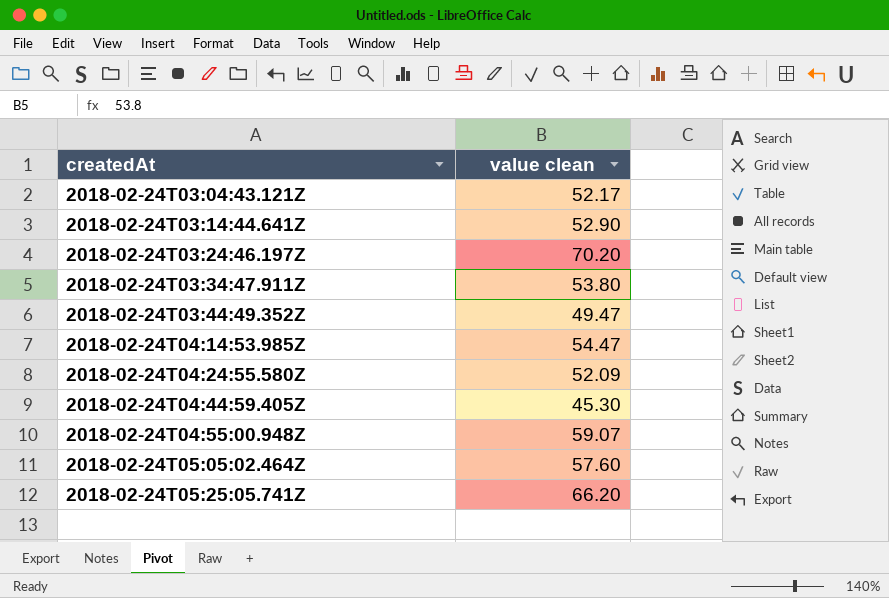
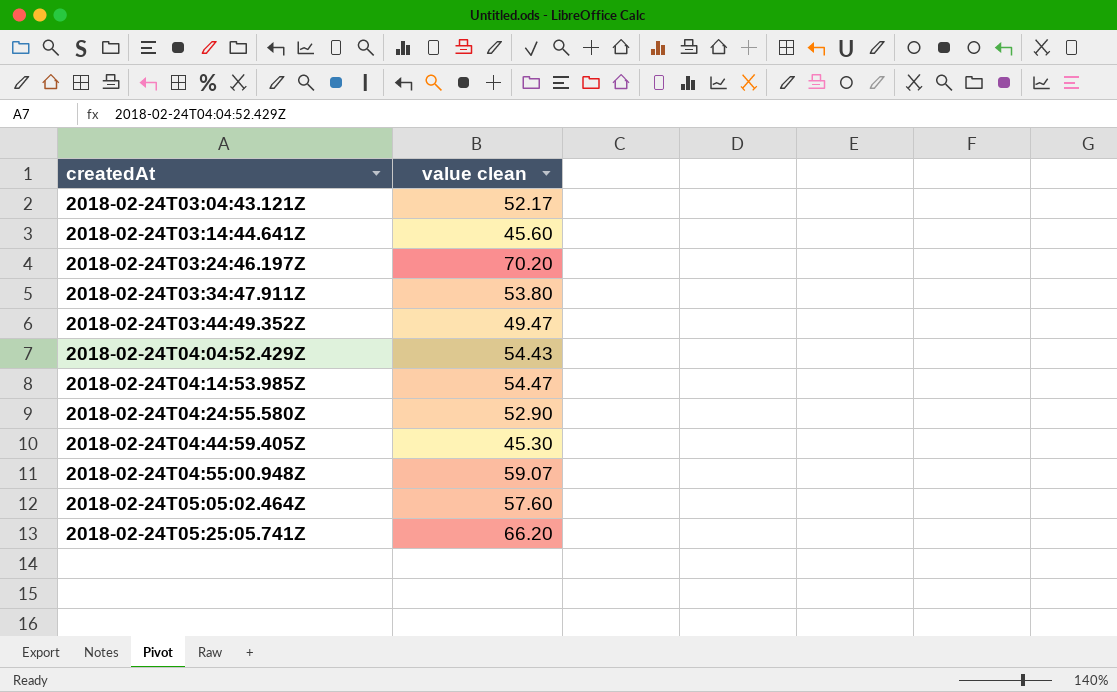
2018-02-24T03:14:44.641Z | value clean: 52.90 -> 45.60
row 2018-02-24T04:04:52.429Z: none -> 54.43
2018-02-24T04:24:55.580Z | value clean: 52.09 -> 52.90

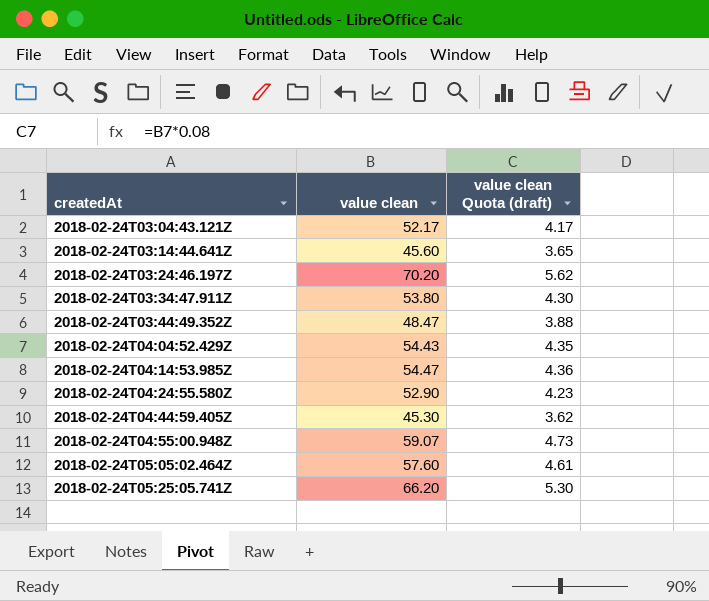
column value clean Quota (draft) | formula: none -> [value clean] * 0.08
2018-02-24T03:44:49.352Z | value clean: 49.47 -> 48.47

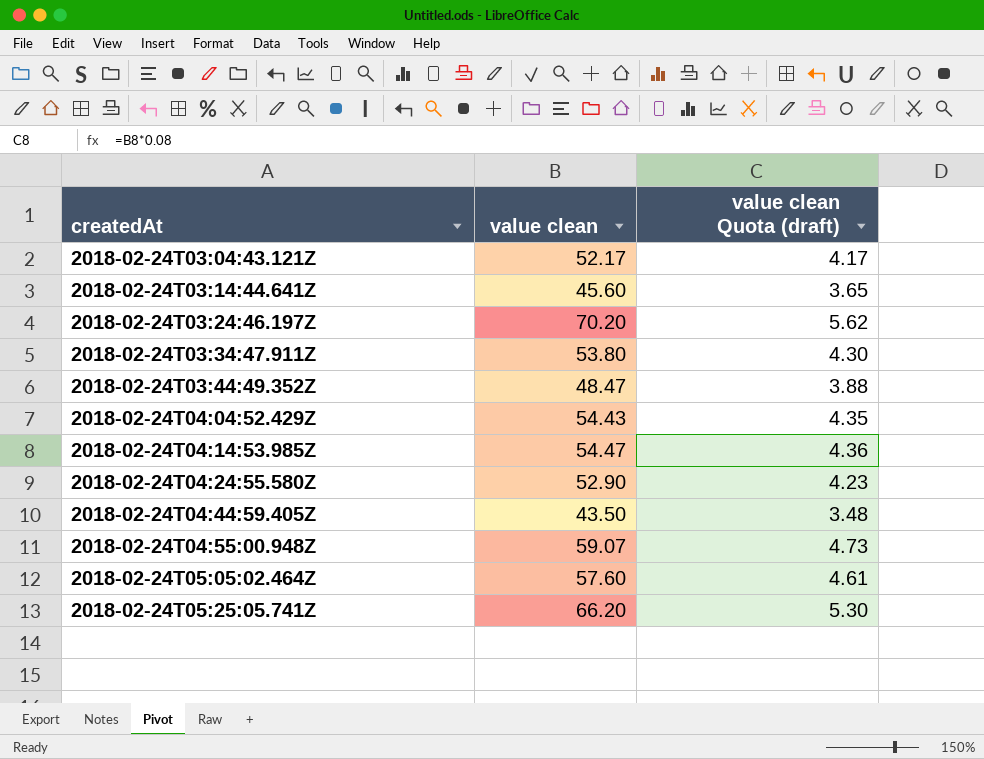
2018-02-24T04:44:59.405Z | value clean: 45.30 -> 43.50
2018-02-24T04:44:59.405Z | value clean Quota (draft): 3.62 -> 3.48

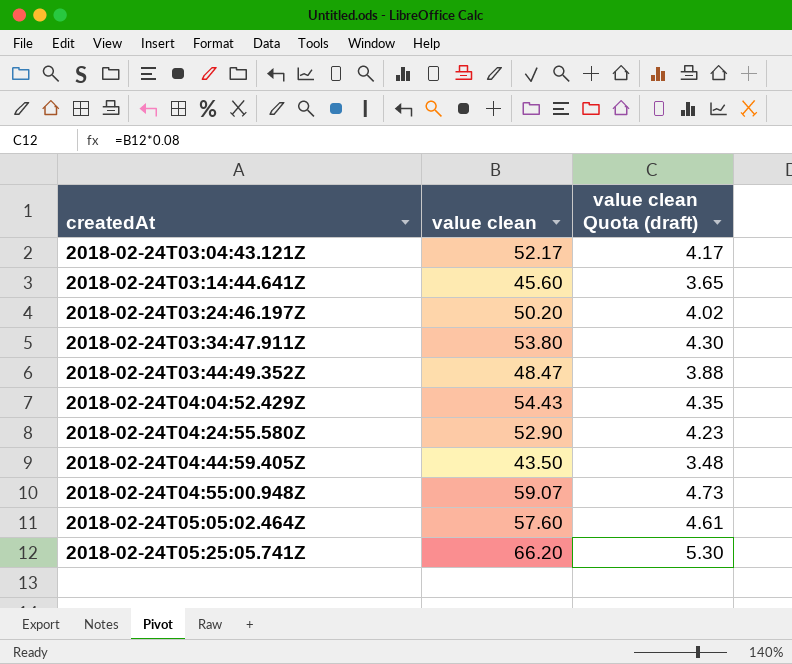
row 2018-02-24T04:14:53.985Z: 54.47 | 4.36 -> none
2018-02-24T03:24:46.197Z | value clean: 70.20 -> 50.20
2018-02-24T03:24:46.197Z | value clean Quota (draft): 5.62 -> 4.02

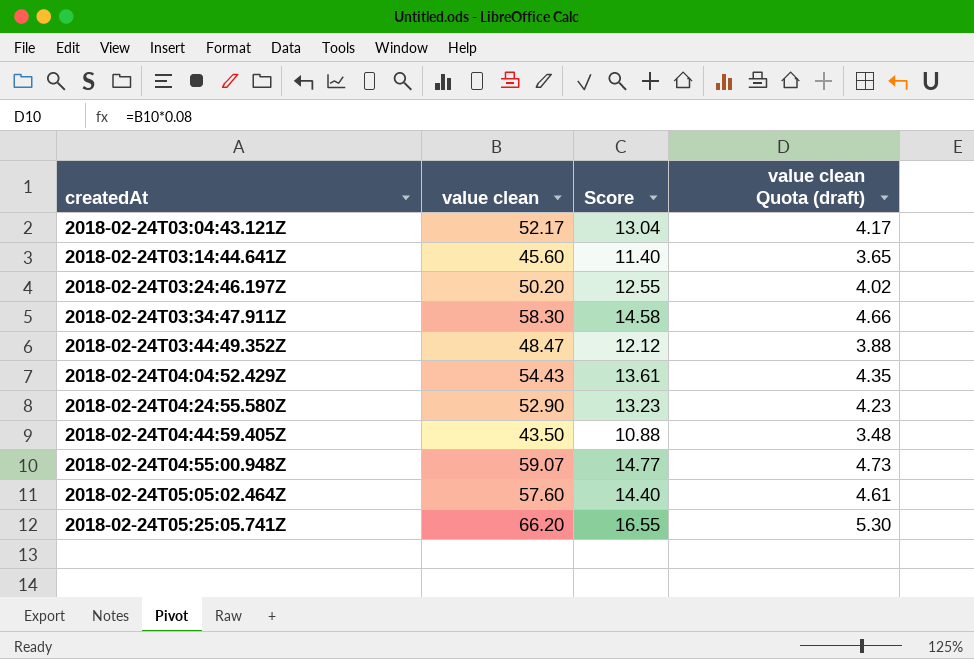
column Score | formula: none -> [value clean] * 0.25
2018-02-24T03:34:47.911Z | value clean: 53.80 -> 58.30
2018-02-24T03:34:47.911Z | value clean Quota (draft): 4.30 -> 4.66

